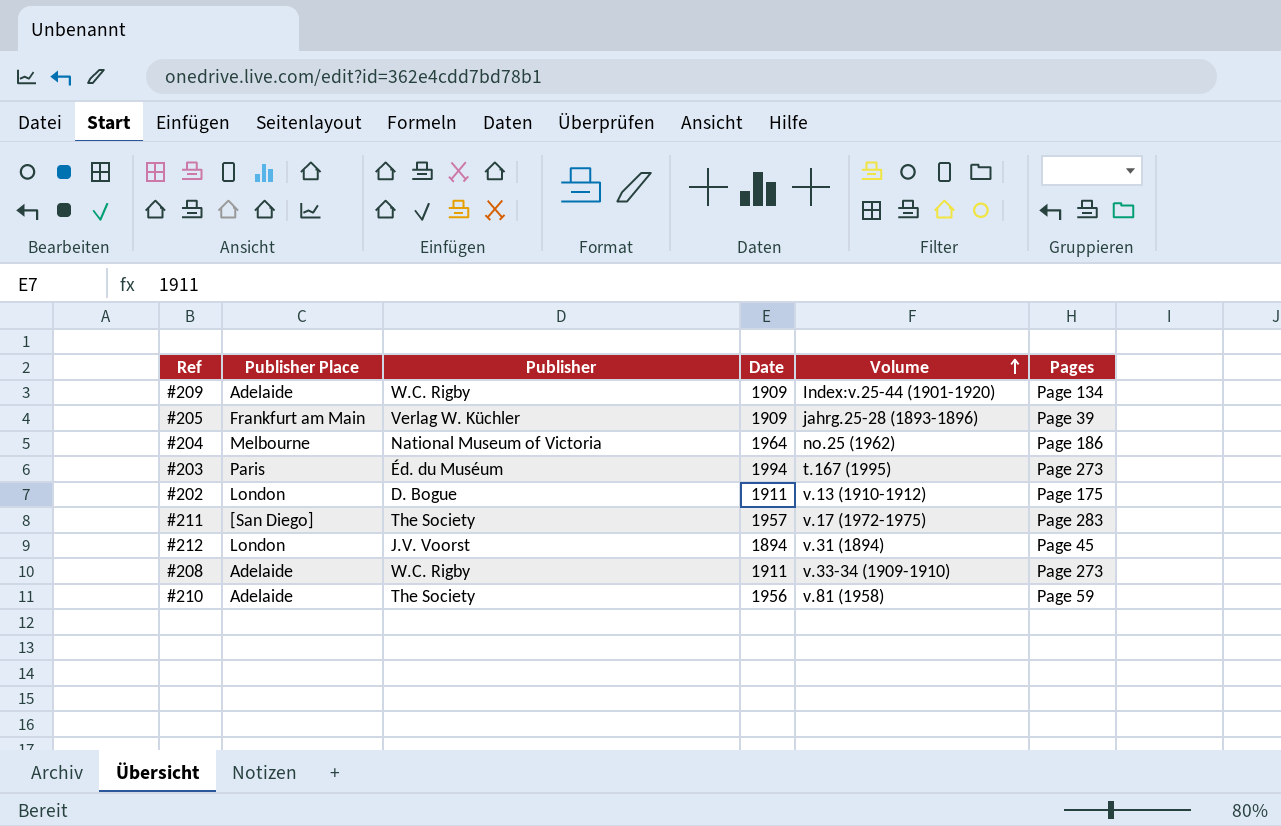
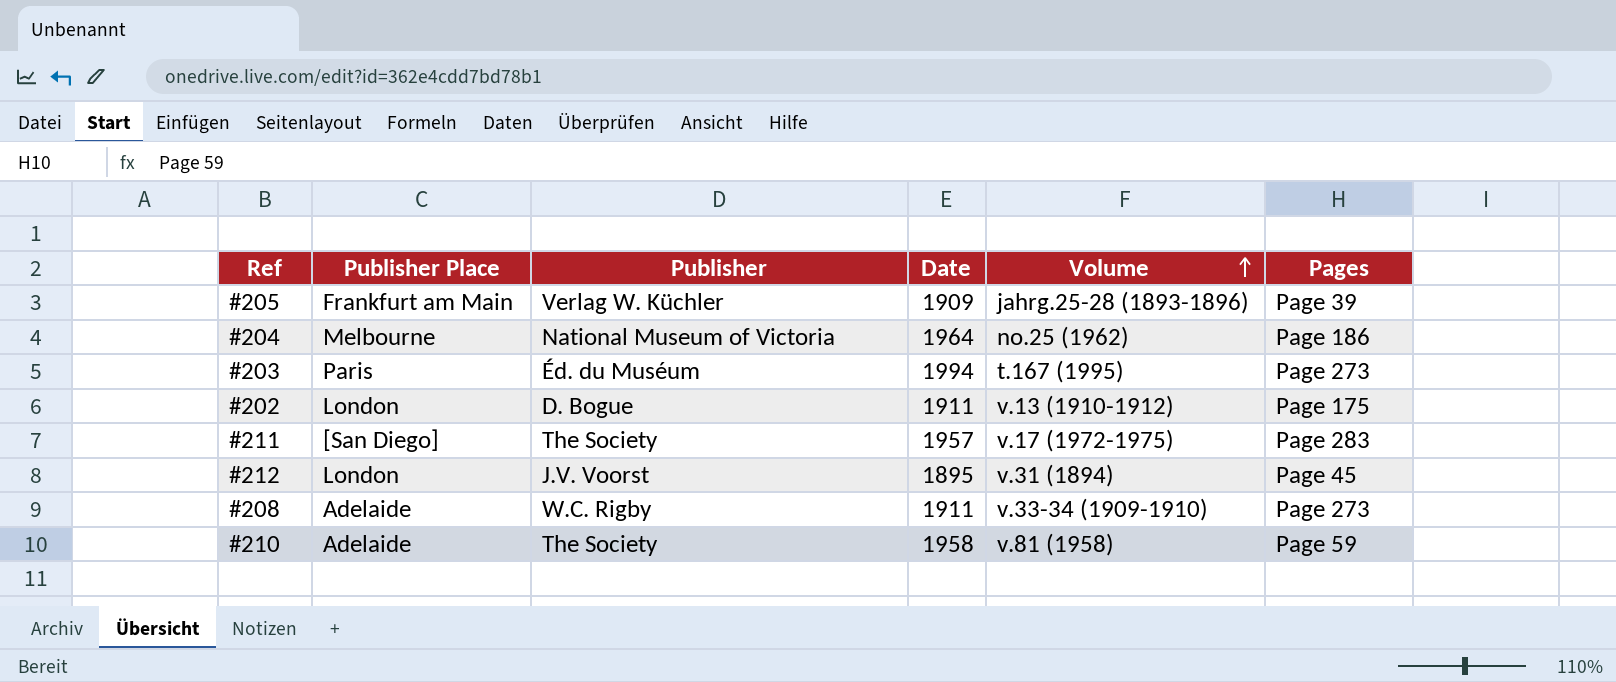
row #209: Adelaide | W.C. Rigby | 1909 | Index:v.25-44 (1901-1920) | Page 134 -> none
#212 | Date: 1894 -> 1895
#210 | Date: 1956 -> 1958

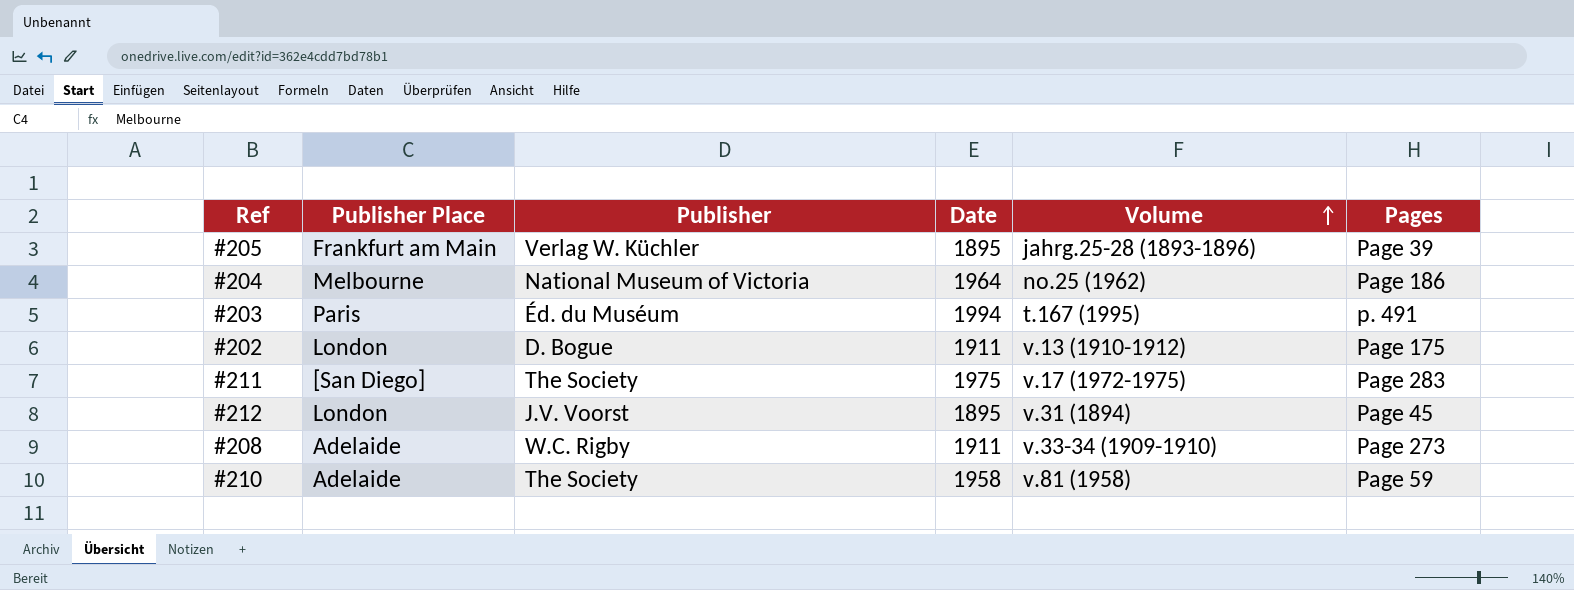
#205 | Date: 1909 -> 1895
#203 | Pages: Page 273 -> p. 491
#211 | Date: 1957 -> 1975

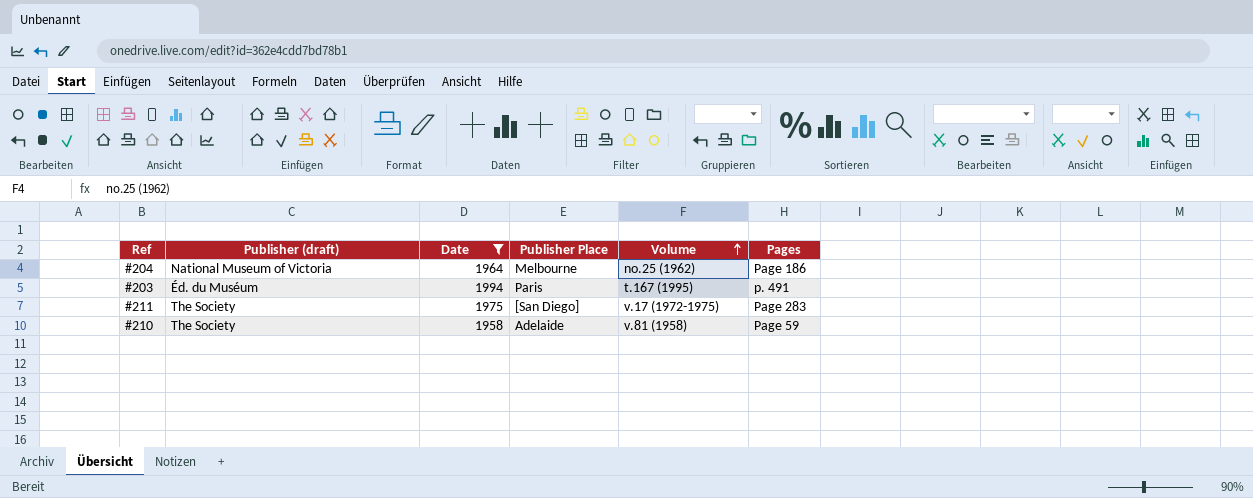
filter: none -> Date >= 1958
column name: Publisher -> Publisher (draft)
column Publisher Place | position: 2 -> 4

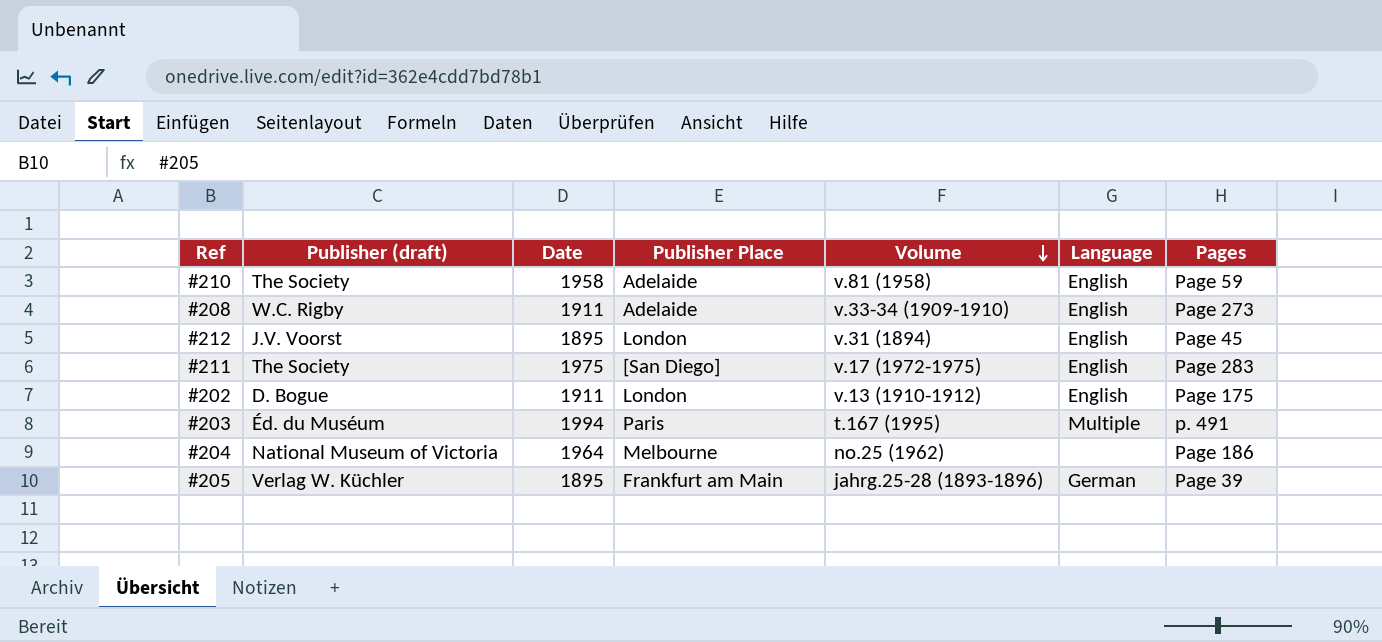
filter: Date >= 1958 -> none
row order: Volume ascending -> Volume descending
column Language | position: none -> 6

